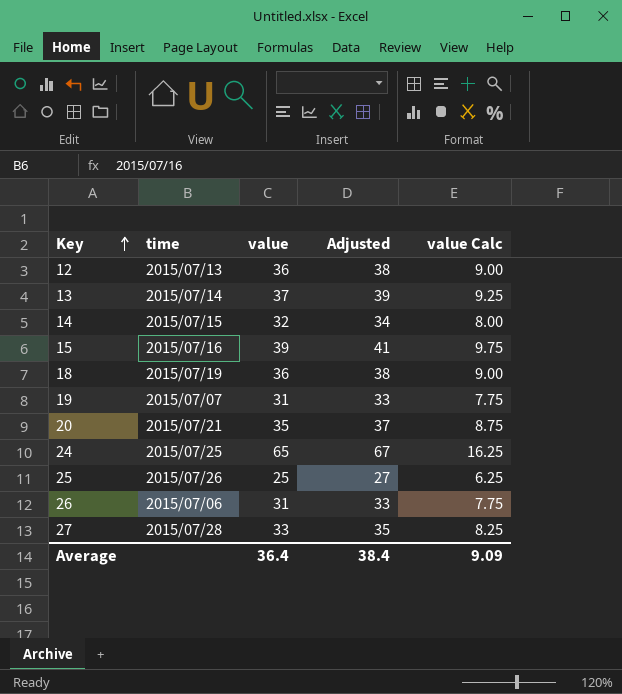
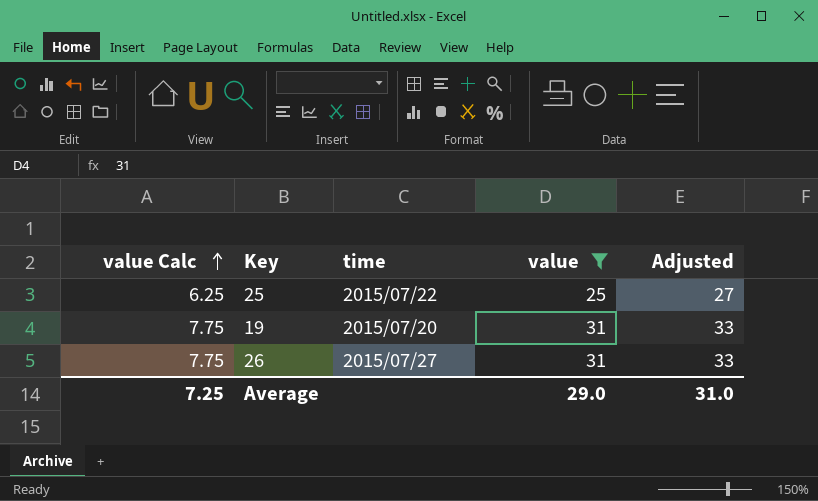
filter: none -> value <= 31
row order: Key ascending -> value Calc ascending
column value Calc | position: 5 -> 1
25 | time: 2015/07/26 -> 2015/07/22
19 | time: 2015/07/07 -> 2015/07/20
26 | time: 2015/07/06 -> 2015/07/27
Average | value Calc: 9.09 -> 7.25
Average | value: 36.4 -> 29.0
Average | Adjusted: 38.4 -> 31.0

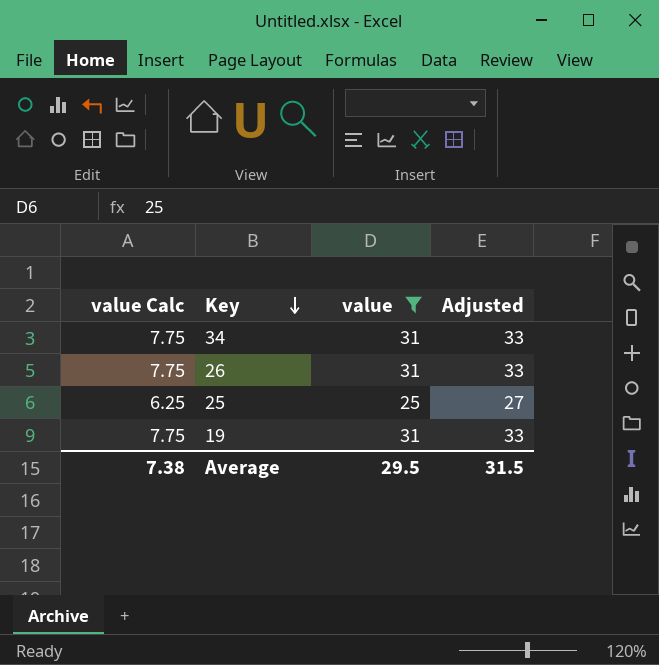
row order: value Calc ascending -> Key descending
column time | position: 3 -> none
row 34: none -> 7.75 | 31 | 33
Average | value Calc: 7.25 -> 7.38
Average | value: 29.0 -> 29.5
Average | Adjusted: 31.0 -> 31.5

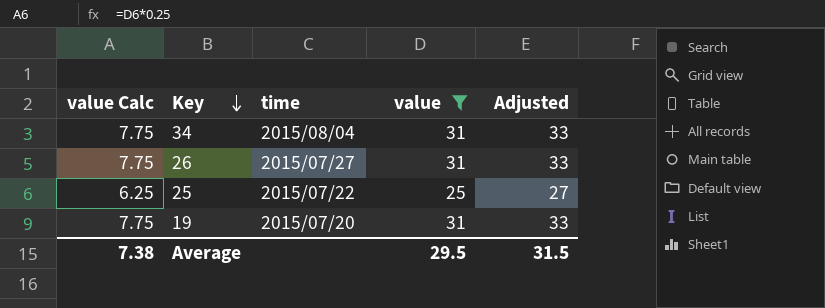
column time | position: none -> 3

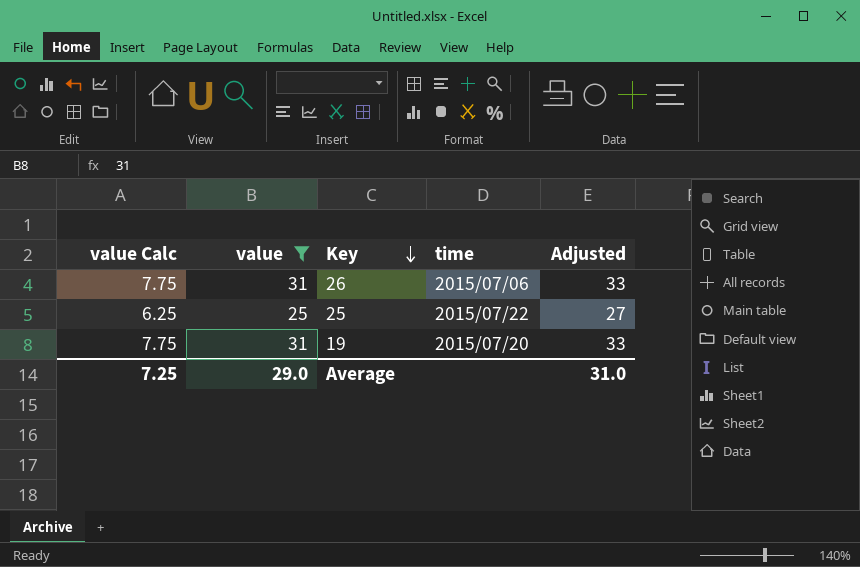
column value | position: 4 -> 2
row 34: 7.75 | 2015/08/04 | 31 | 33 -> none
26 | time: 2015/07/27 -> 2015/07/06
Average | value Calc: 7.38 -> 7.25
Average | value: 29.5 -> 29.0
Average | Adjusted: 31.5 -> 31.0

